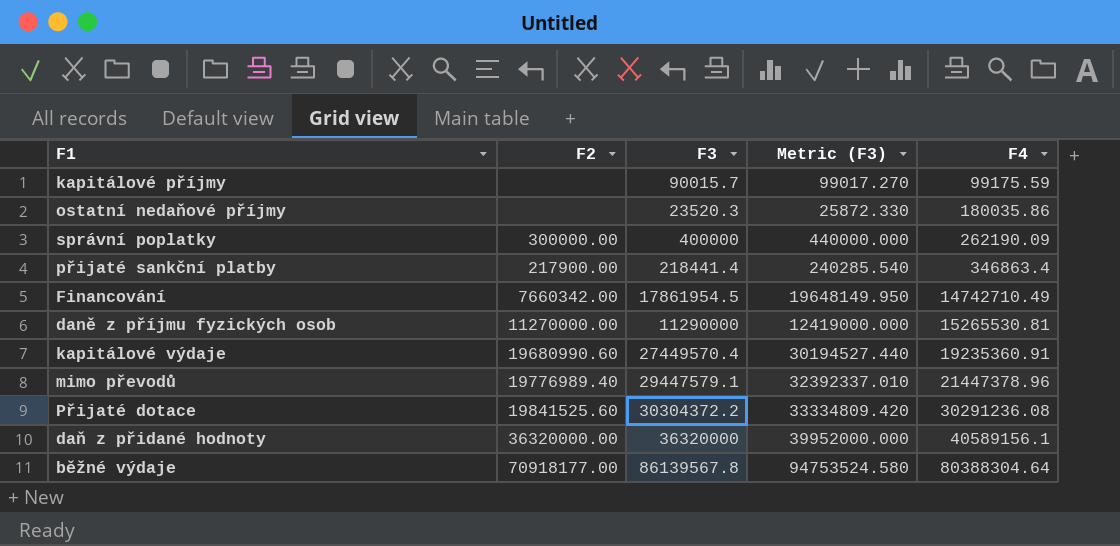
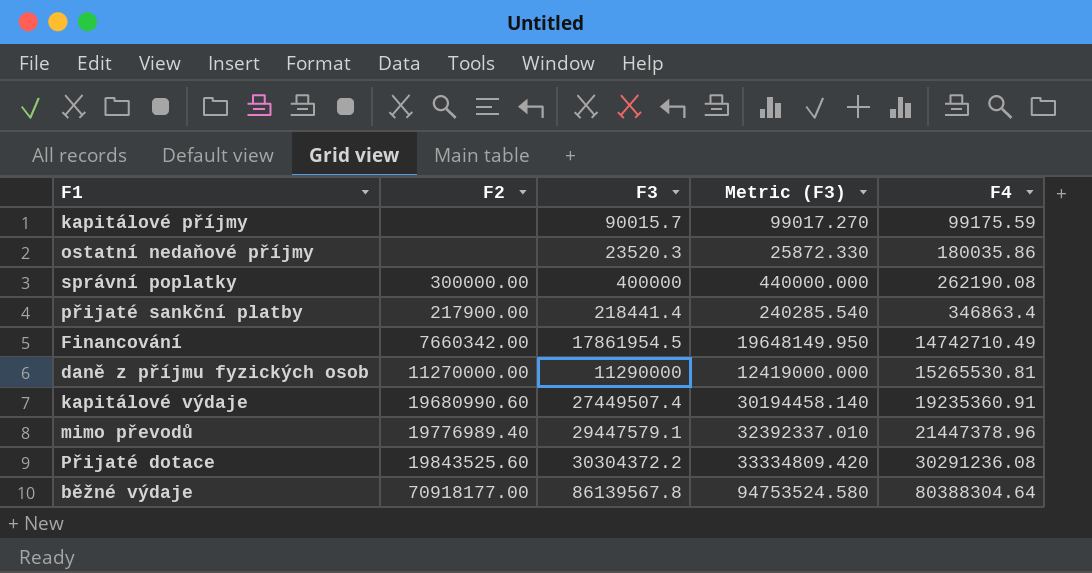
row daň z přidané hodnoty: 36320000.00 | 36320000 | 39952000.000 | 40589156.1 -> none
správní poplatky | F4: 262190.09 -> 262190.08
kapitálové výdaje | F3: 27449570.4 -> 27449507.4
kapitálové výdaje | Metric (F3): 30194527.440 -> 30194458.140
Přijaté dotace | F2: 19841525.60 -> 19843525.60

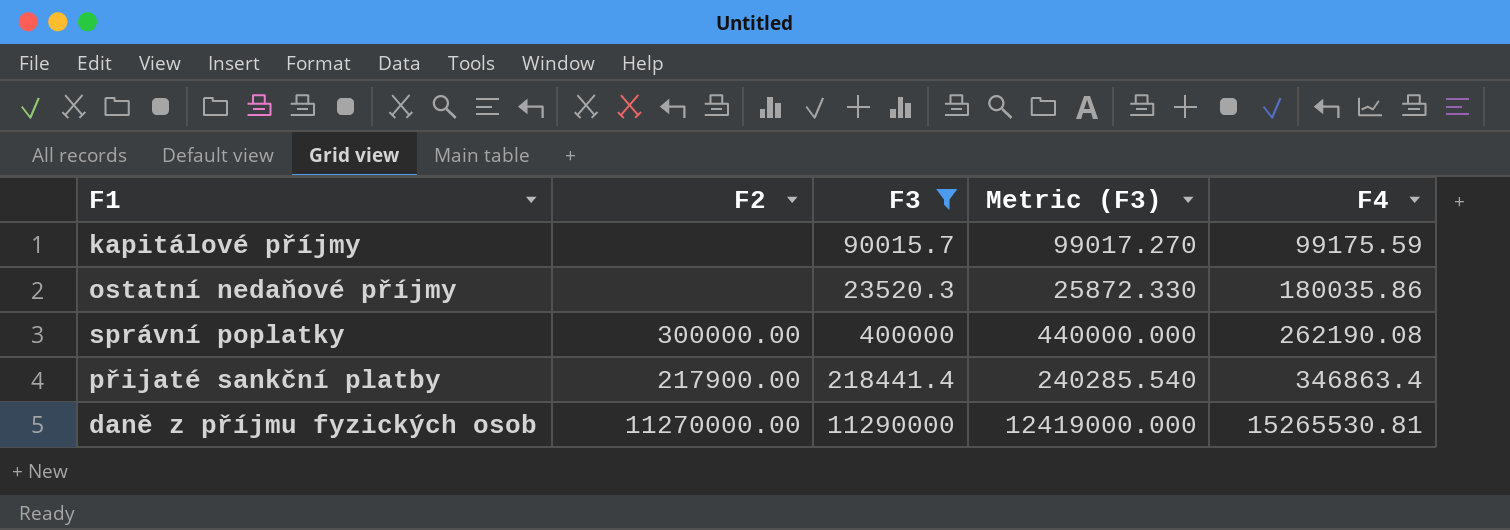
filter: none -> F3 <= 11290000

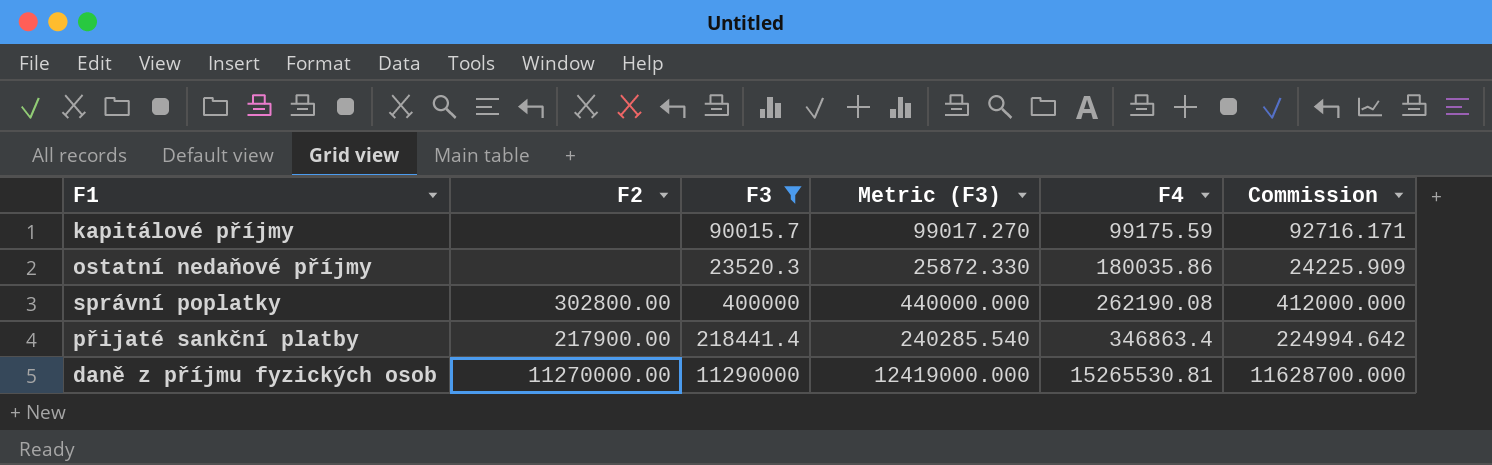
column Commission | formula: none -> [F3] * 1.03
správní poplatky | F2: 300000.00 -> 302800.00

